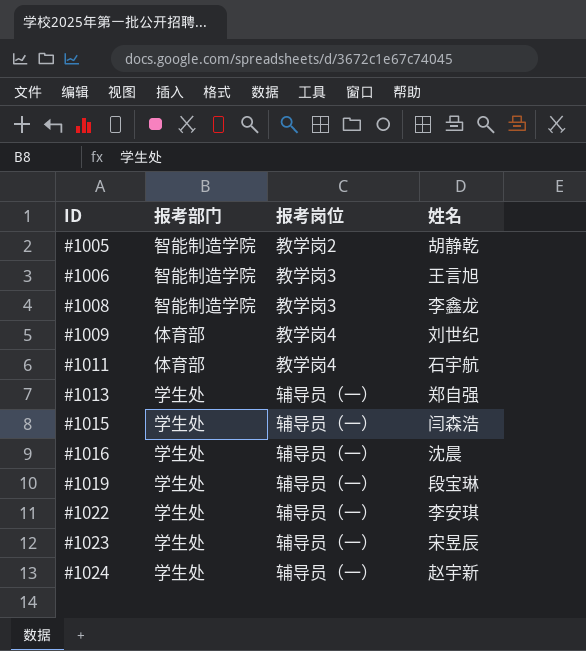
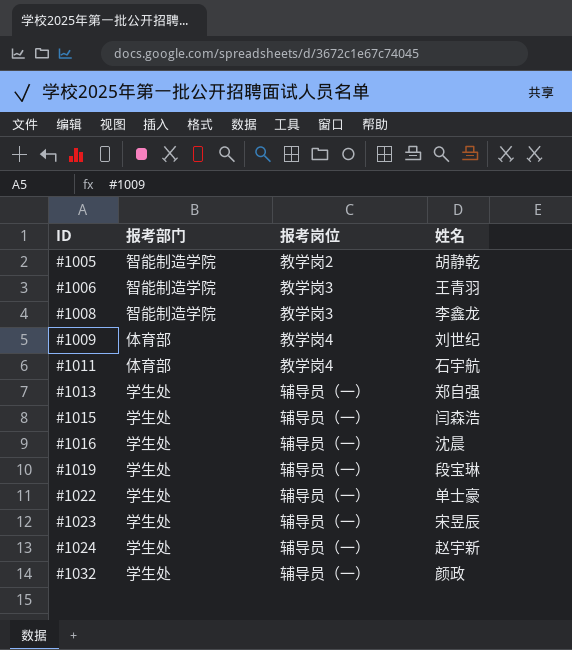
#1006 | 姓名: 王言旭 -> 王青羽
#1022 | 姓名: 李安琪 -> 单士豪
row #1032: none -> 学生处 | 辅导员（一） | 颜政

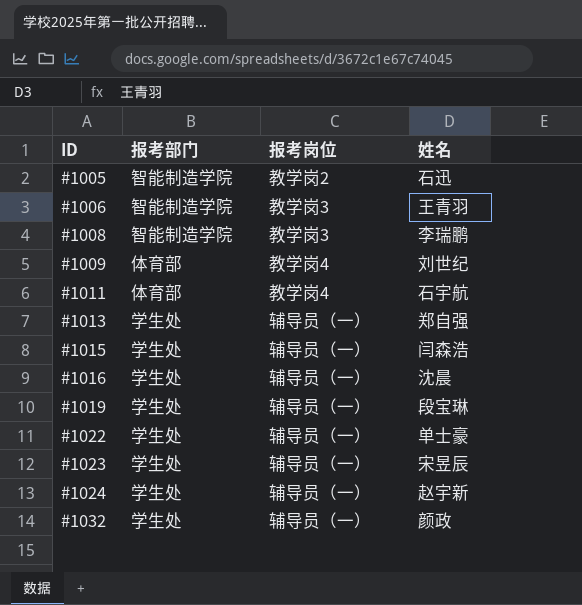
#1005 | 姓名: 胡静乾 -> 石迅
#1008 | 姓名: 李鑫龙 -> 李瑞鹏

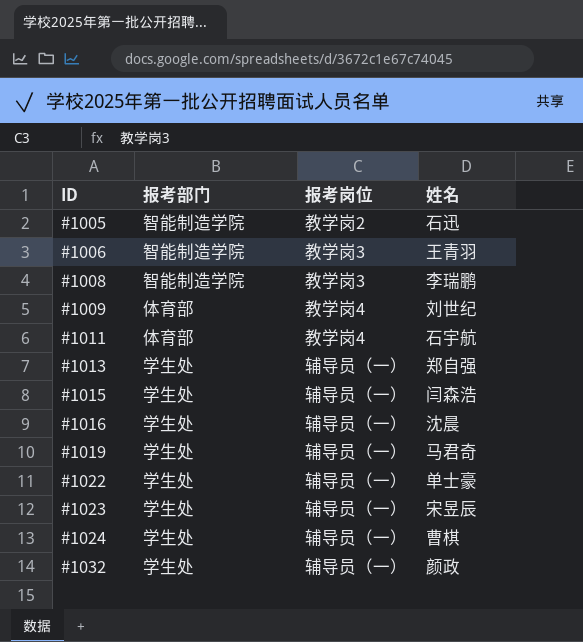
#1019 | 姓名: 段宝琳 -> 马君奇
#1024 | 姓名: 赵宇新 -> 曹棋

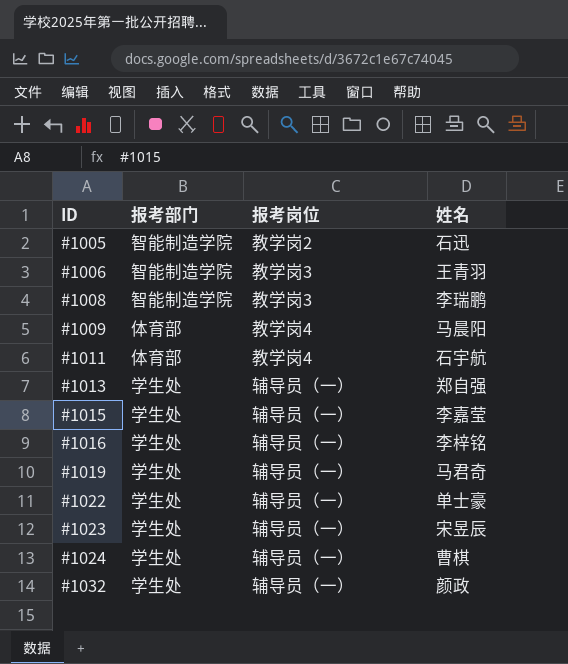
#1009 | 姓名: 刘世纪 -> 马晨阳
#1015 | 姓名: 闫森浩 -> 李嘉莹
#1016 | 姓名: 沈晨 -> 李梓铭

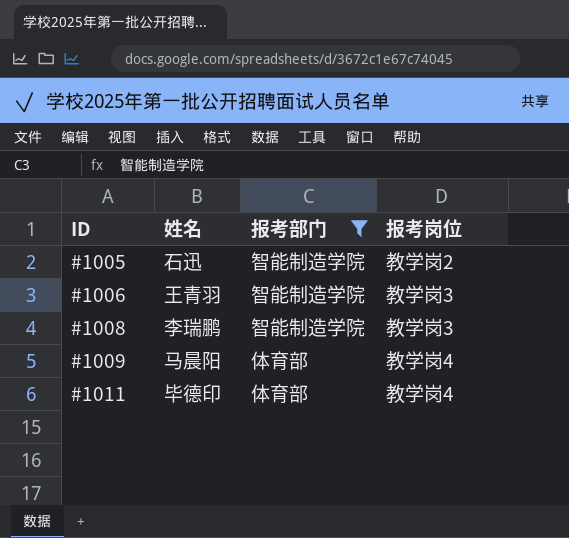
filter: none -> 报考部门 != 学生处
column 姓名 | position: 4 -> 2
#1011 | 姓名: 石宇航 -> 毕德印

